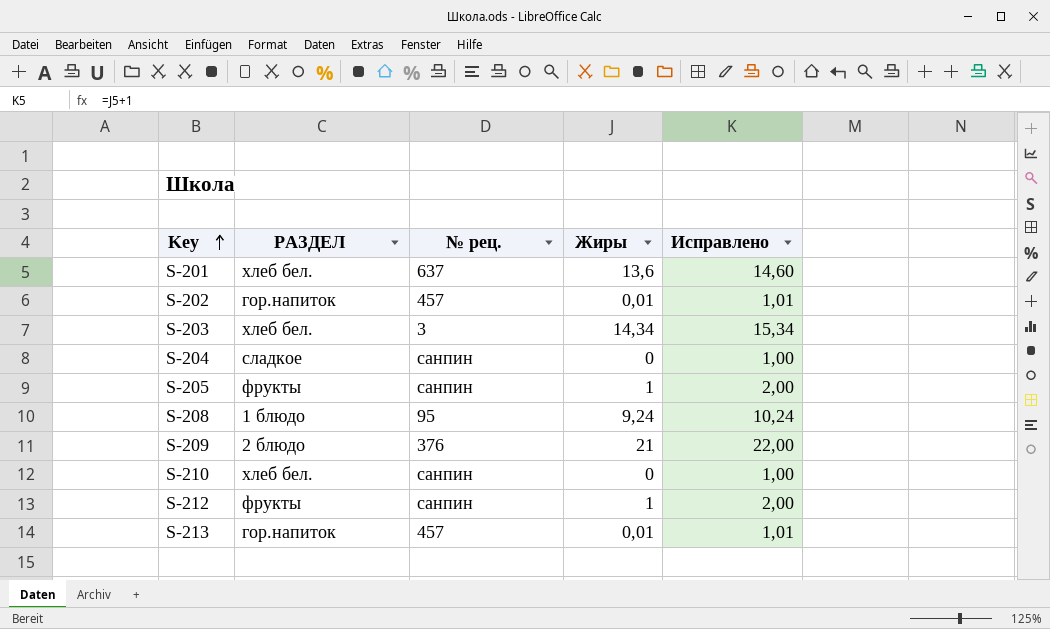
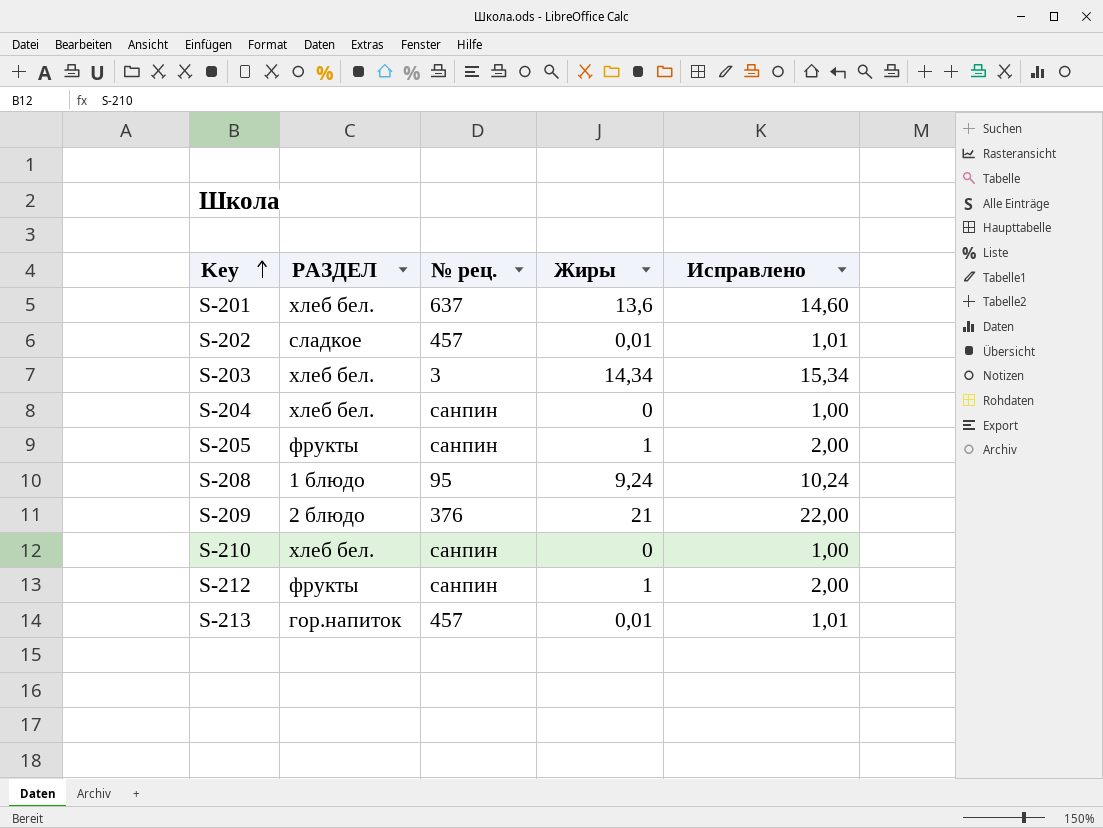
S-202 | РАЗДЕЛ: гор.напиток -> сладкое
S-204 | РАЗДЕЛ: сладкое -> хлеб бел.

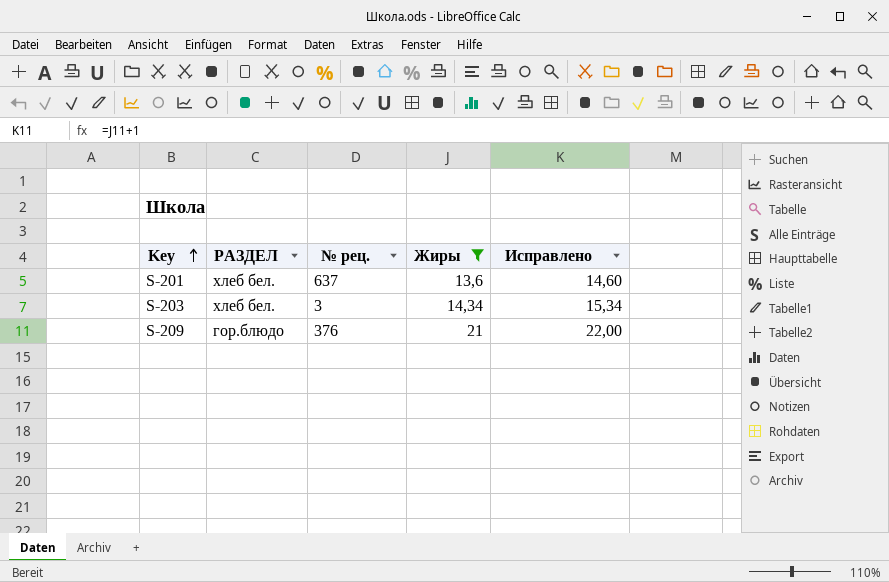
filter: none -> Жиры >= 13,6
S-209 | РАЗДЕЛ: 2 блюдо -> гор.блюдо

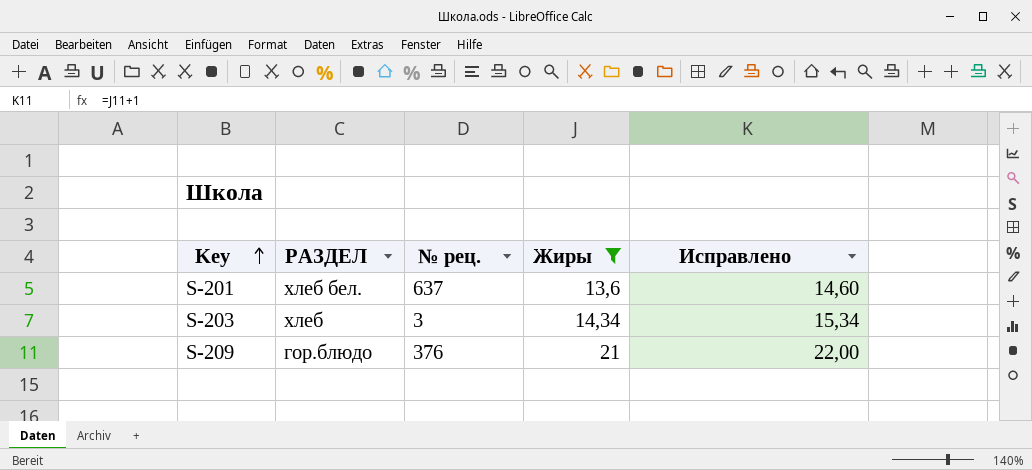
S-203 | РАЗДЕЛ: хлеб бел. -> хлеб

